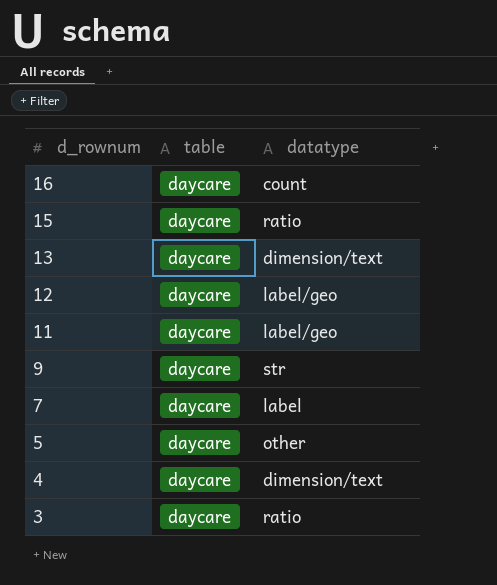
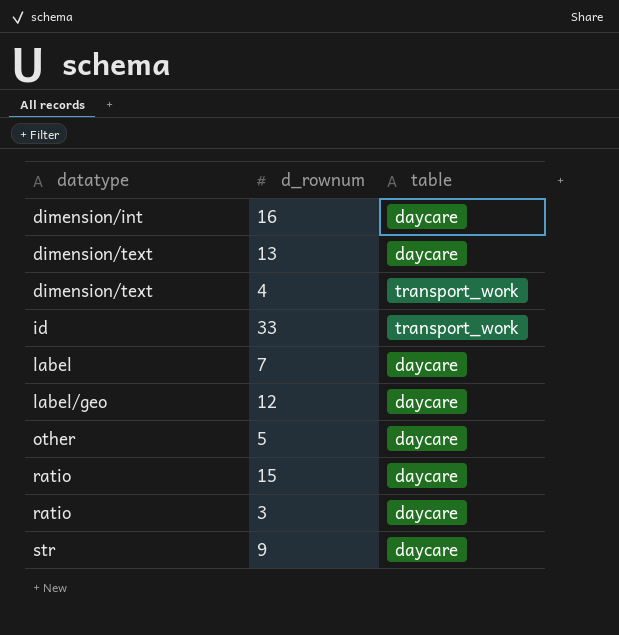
row order: d_rownum descending -> datatype ascending
column datatype | position: 3 -> 1
row 11: daycare | label/geo -> none
16 | datatype: count -> dimension/int
4 | table: daycare -> transport_work
row 33: none -> id | transport_work

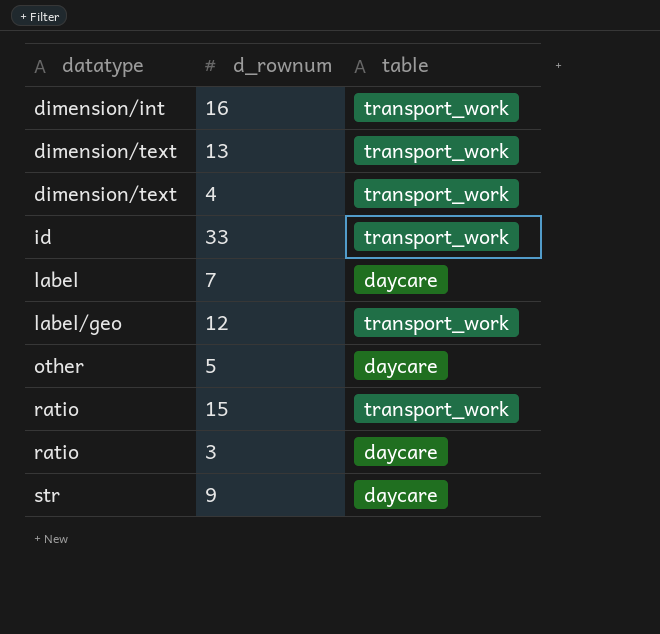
16 | table: daycare -> transport_work
13 | table: daycare -> transport_work
12 | table: daycare -> transport_work
15 | table: daycare -> transport_work

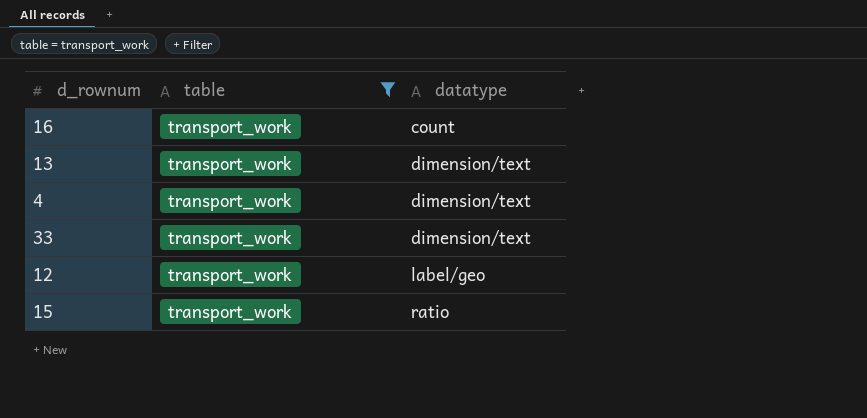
filter: none -> table = transport_work
column datatype | position: 1 -> 3
16 | datatype: dimension/int -> count
33 | datatype: id -> dimension/text

